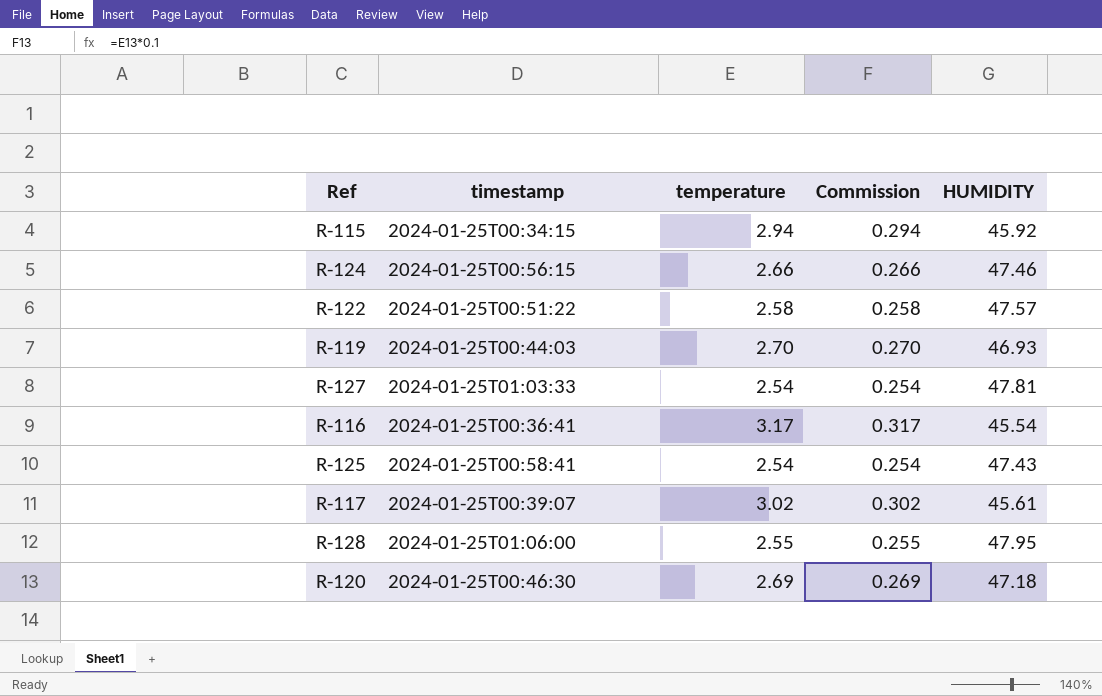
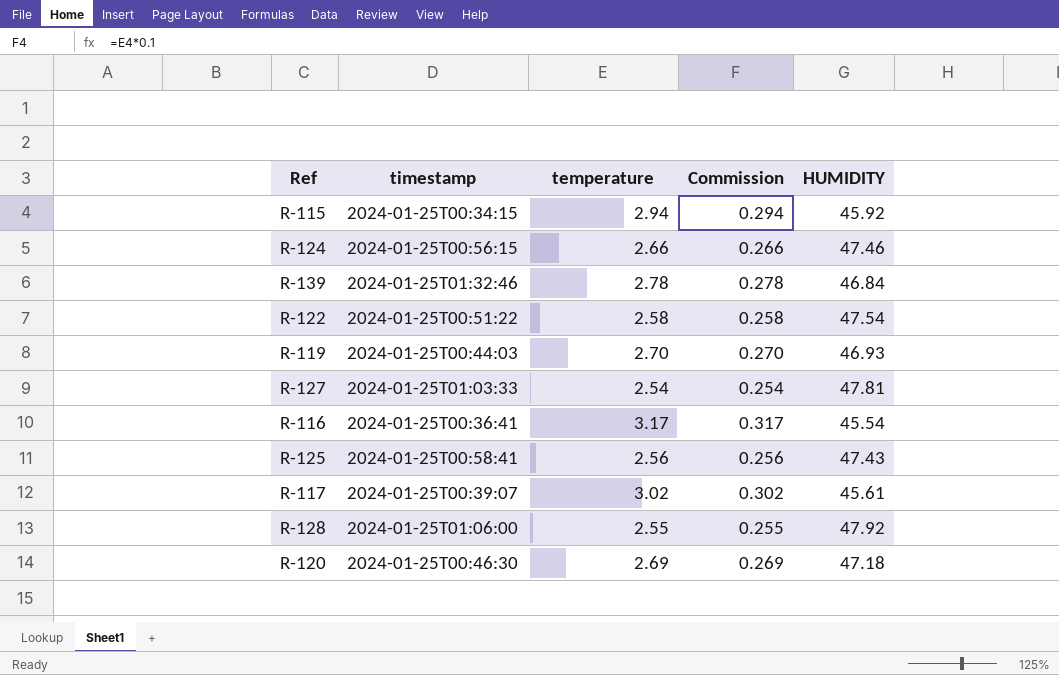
row R-139: none -> 2024-01-25T01:32:46 | 2.78 | 0.278 | 46.84
R-122 | HUMIDITY: 47.57 -> 47.54
R-125 | temperature: 2.54 -> 2.56
R-125 | Commission: 0.254 -> 0.256
R-128 | HUMIDITY: 47.95 -> 47.92

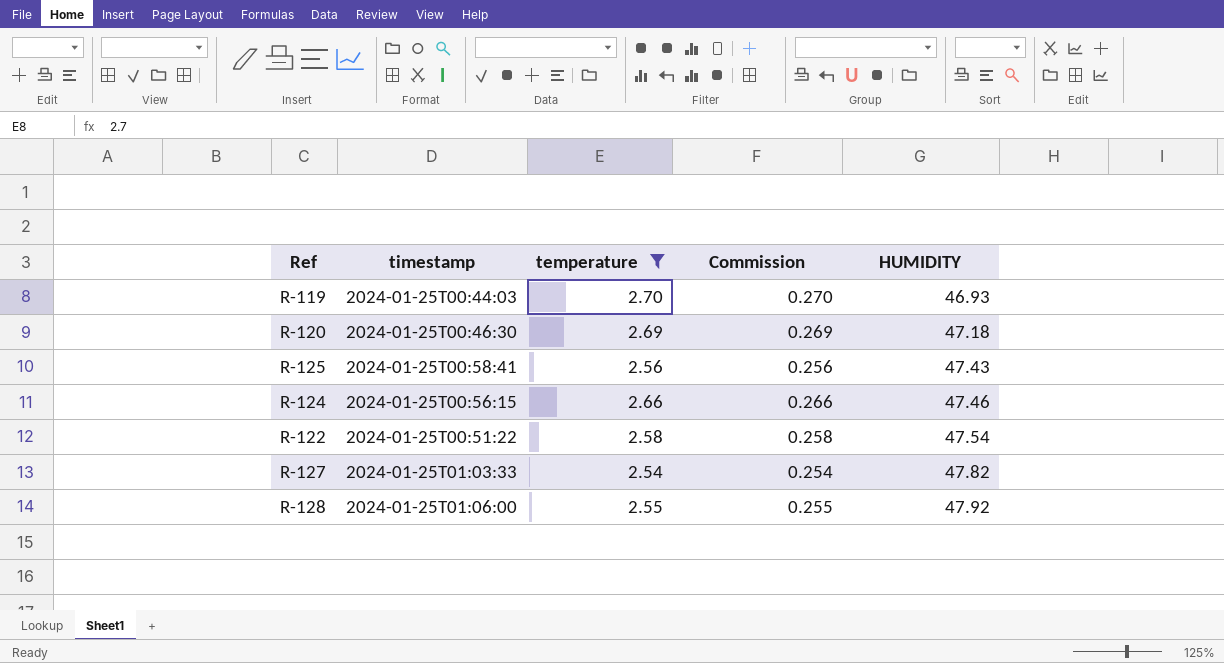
filter: none -> temperature <= 2.70
row order: none -> HUMIDITY ascending
R-127 | HUMIDITY: 47.81 -> 47.82

